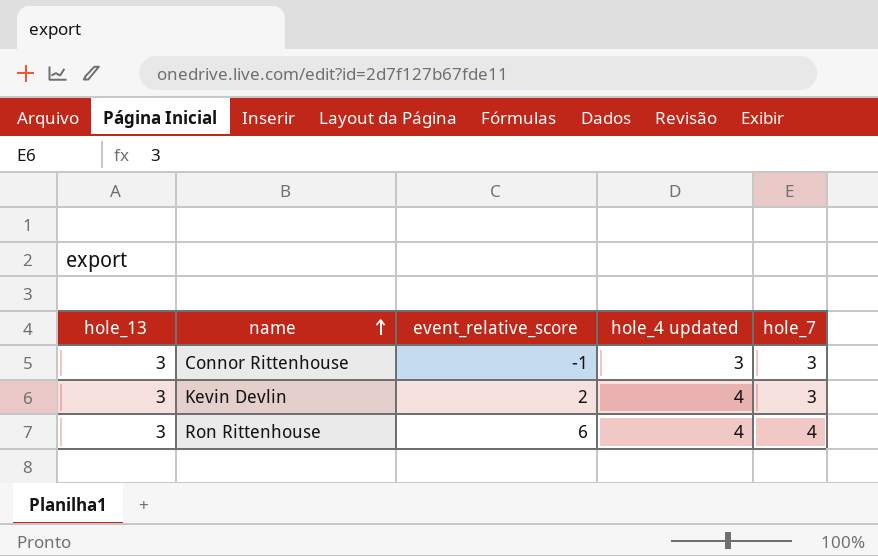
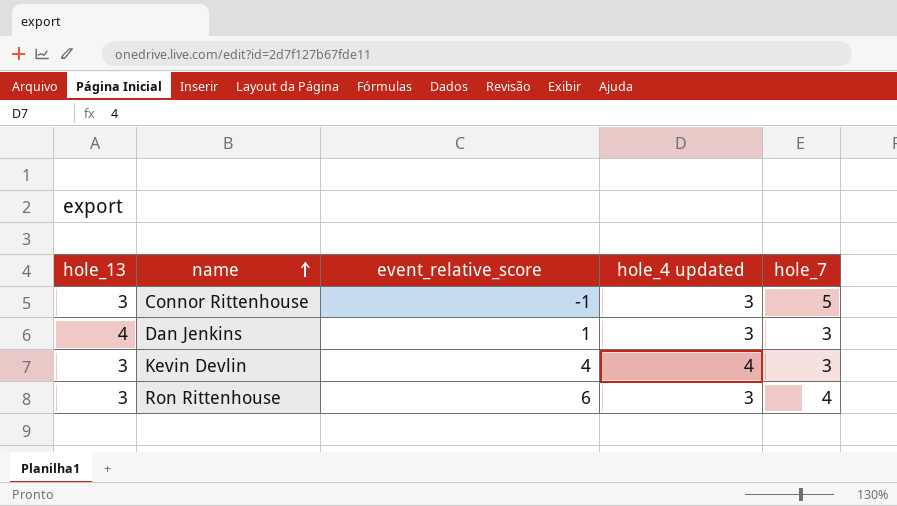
Connor Rittenhouse | hole_7: 3 -> 5
row Dan Jenkins: none -> 4 | 1 | 3 | 3
Kevin Devlin | event_relative_score: 2 -> 4
Ron Rittenhouse | hole_4 updated: 4 -> 3

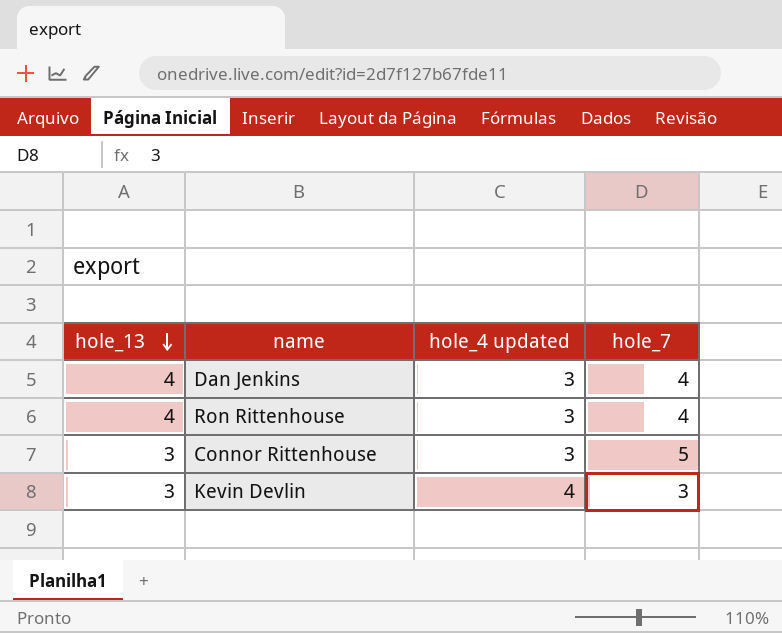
row order: name ascending -> hole_13 descending
column event_relative_score | position: 3 -> none
Dan Jenkins | hole_7: 3 -> 4
Ron Rittenhouse | hole_13: 3 -> 4

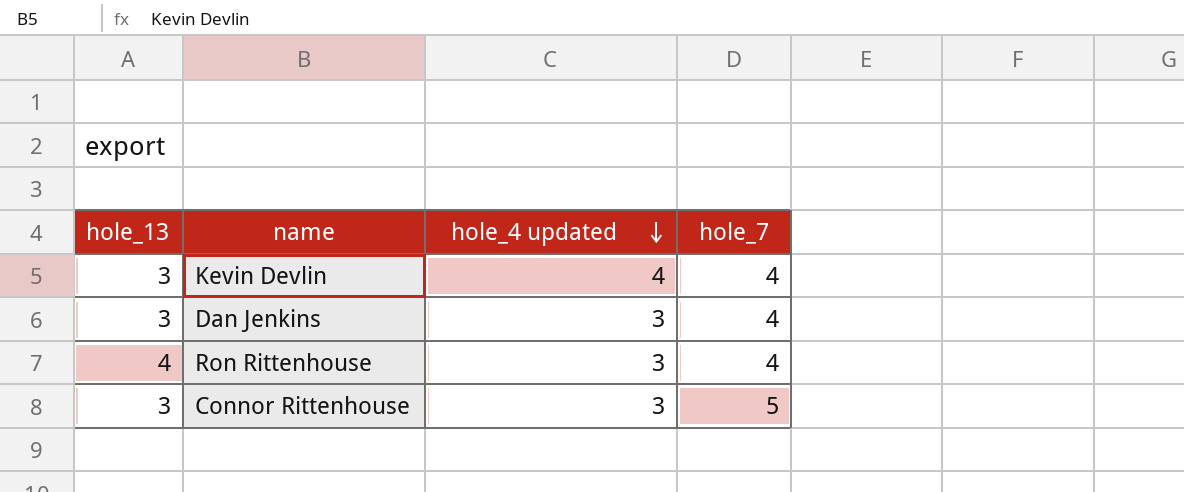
row order: hole_13 descending -> hole_4 updated descending
Kevin Devlin | hole_7: 3 -> 4
Dan Jenkins | hole_13: 4 -> 3

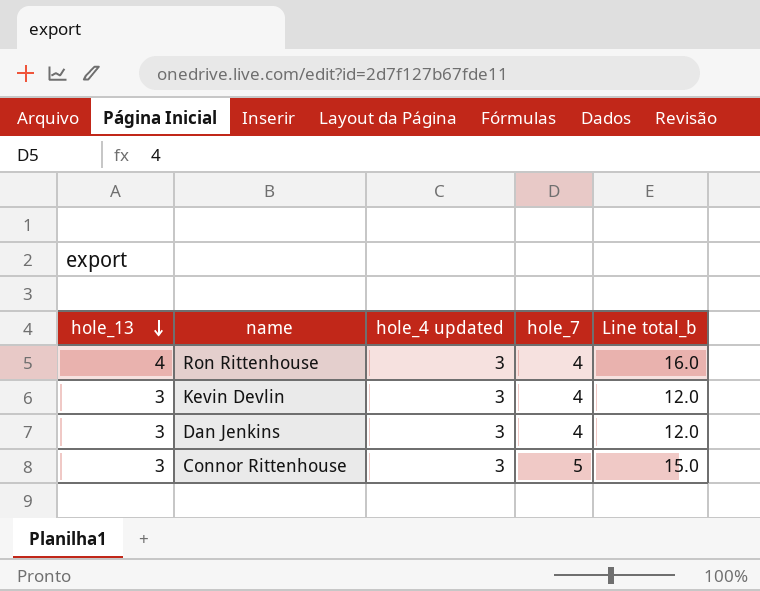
row order: hole_4 updated descending -> hole_13 descending
column Line total_b | formula: none -> [hole_13] * [hole_7]
Kevin Devlin | hole_4 updated: 4 -> 3

